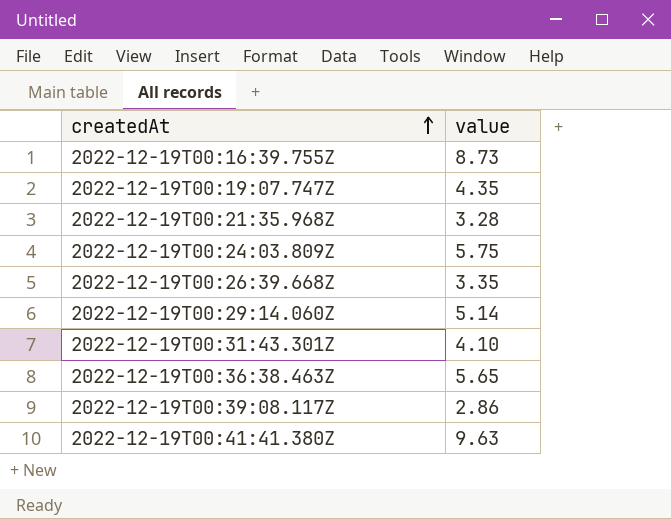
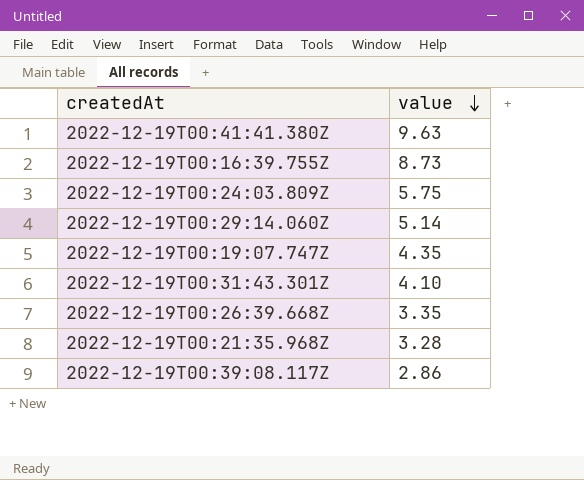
row order: createdAt ascending -> value descending
row 2022-12-19T00:36:38.463Z: 5.65 -> none

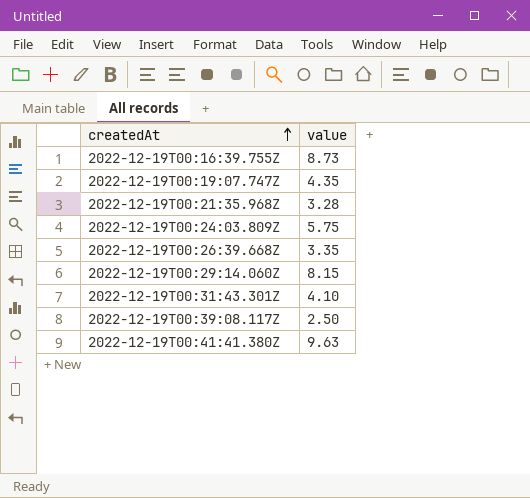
row order: value descending -> createdAt ascending
2022-12-19T00:29:14.060Z | value: 5.14 -> 8.15
2022-12-19T00:39:08.117Z | value: 2.86 -> 2.50

